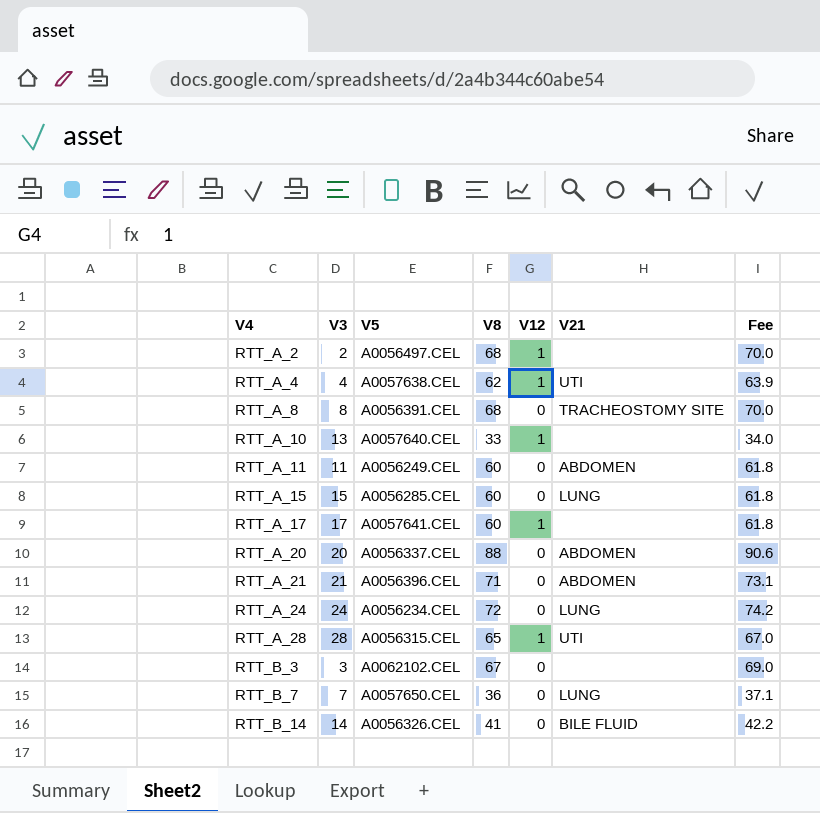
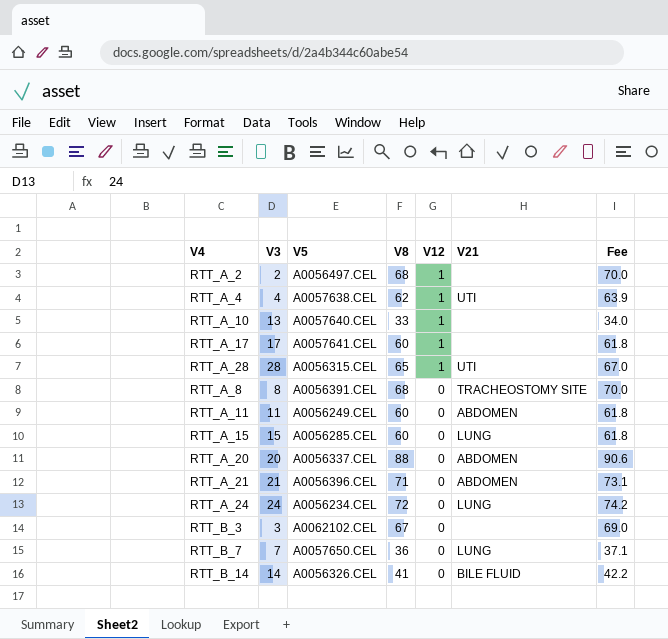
row order: V4 ascending -> V12 descending

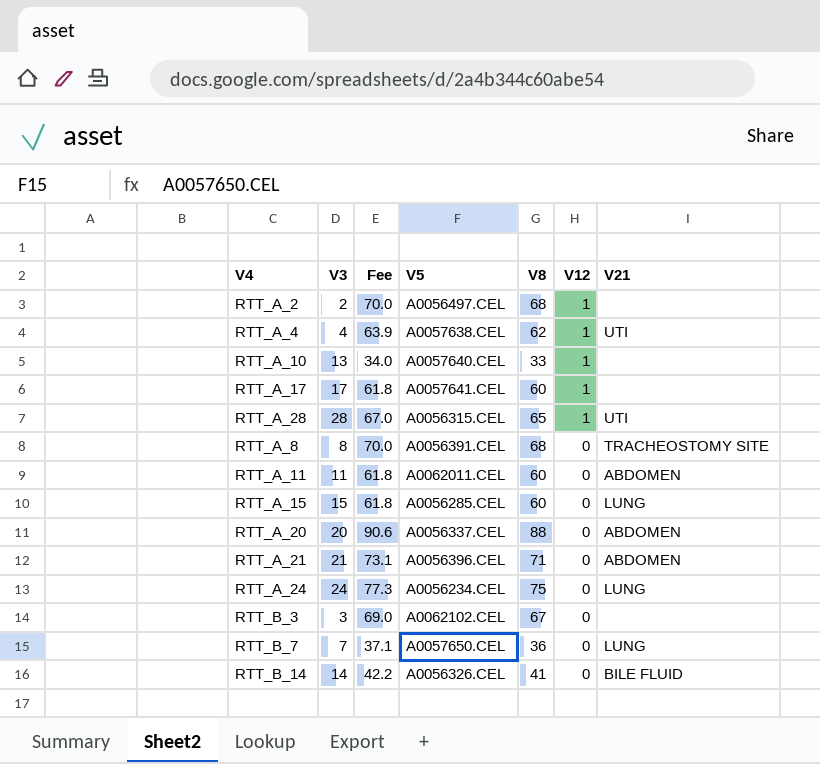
column Fee | position: 7 -> 3
RTT_A_11 | V5: A0056249.CEL -> A0062011.CEL
RTT_A_24 | Fee: 74.2 -> 77.3
RTT_A_24 | V8: 72 -> 75

